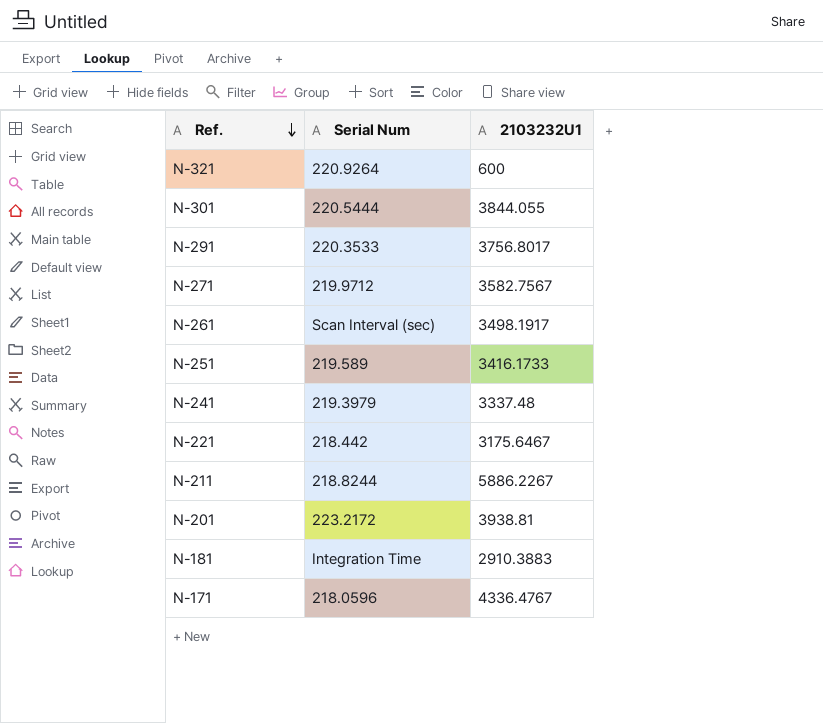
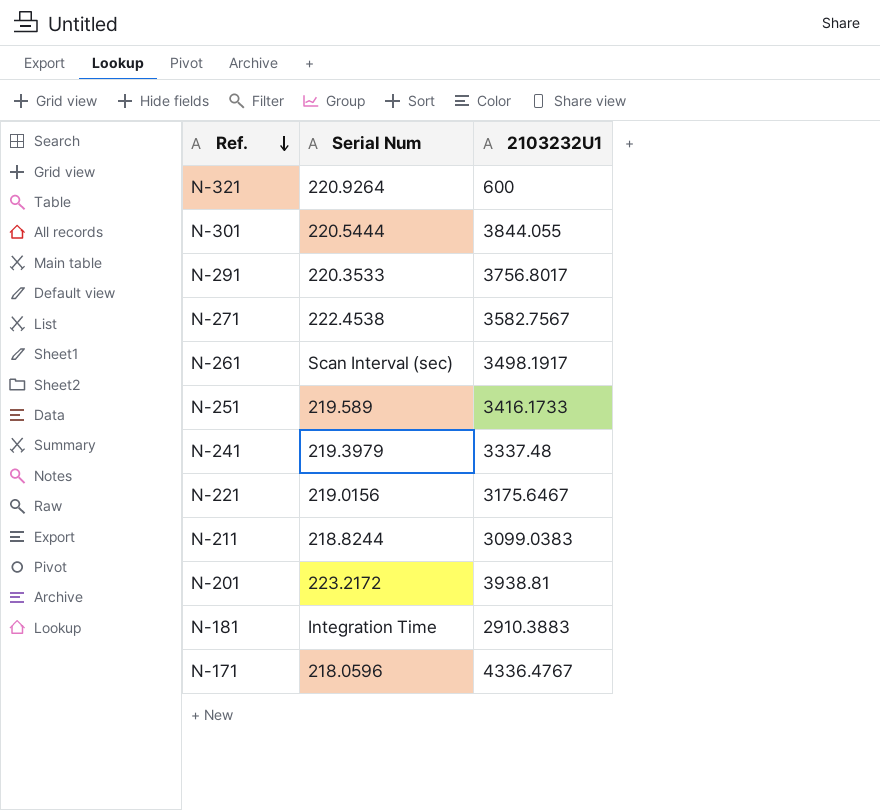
N-271 | Serial Num: 219.9712 -> 222.4538
N-221 | Serial Num: 218.442 -> 219.0156
N-211 | 2103232U1: 5886.2267 -> 3099.0383

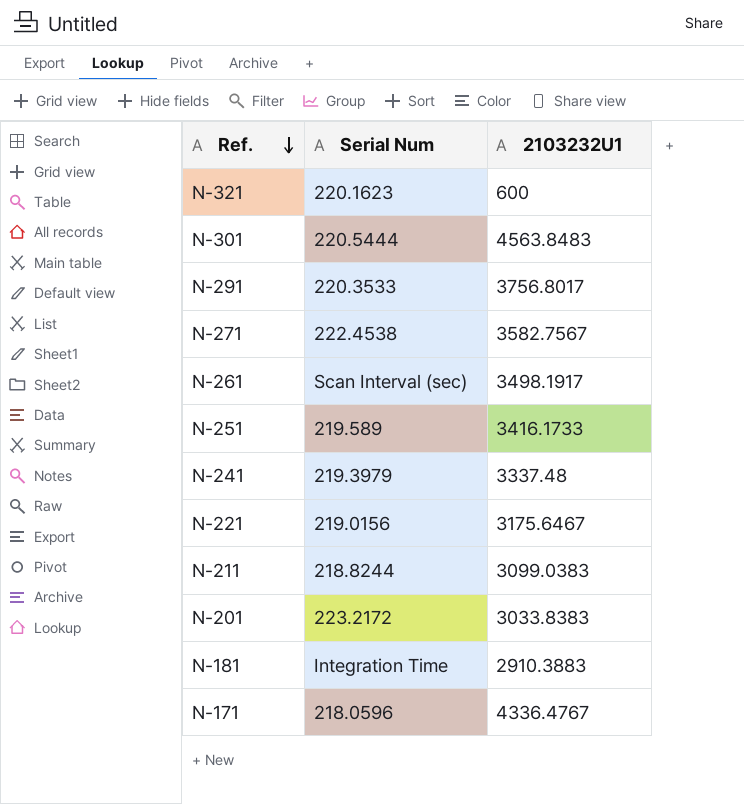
N-321 | Serial Num: 220.9264 -> 220.1623
N-301 | 2103232U1: 3844.055 -> 4563.8483
N-201 | 2103232U1: 3938.81 -> 3033.8383

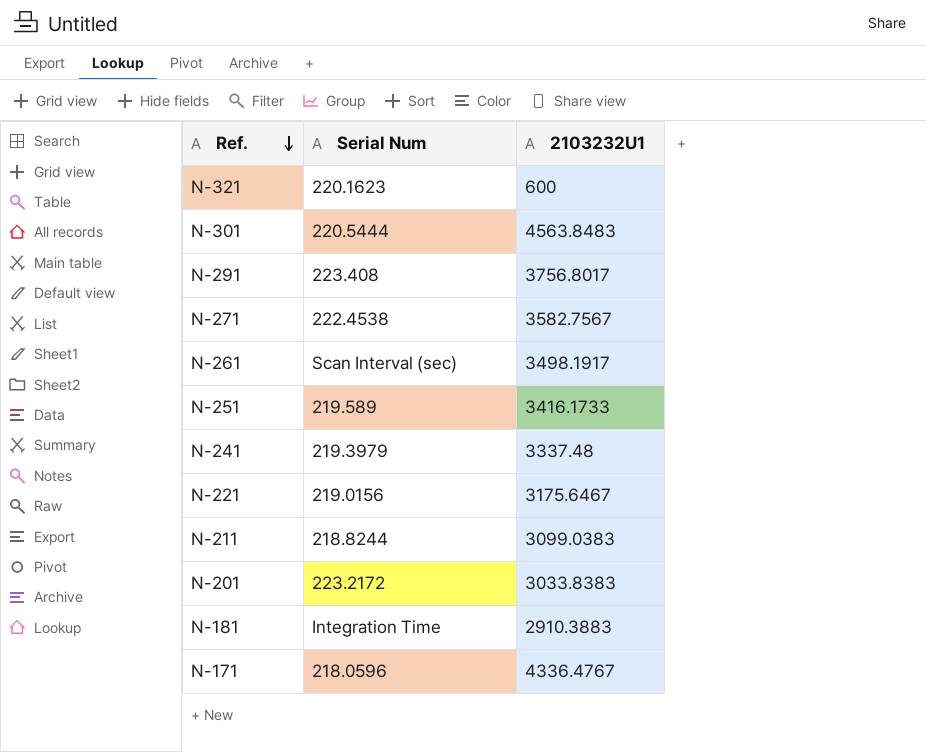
N-291 | Serial Num: 220.3533 -> 223.408

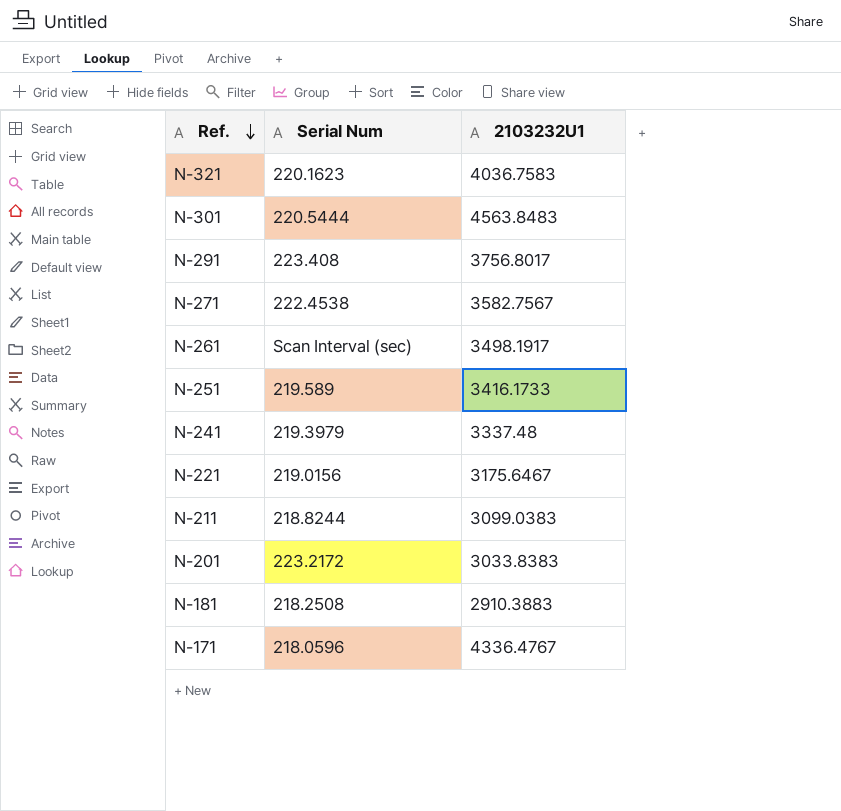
N-321 | 2103232U1: 600 -> 4036.7583
N-181 | Serial Num: Integration Time -> 218.2508

